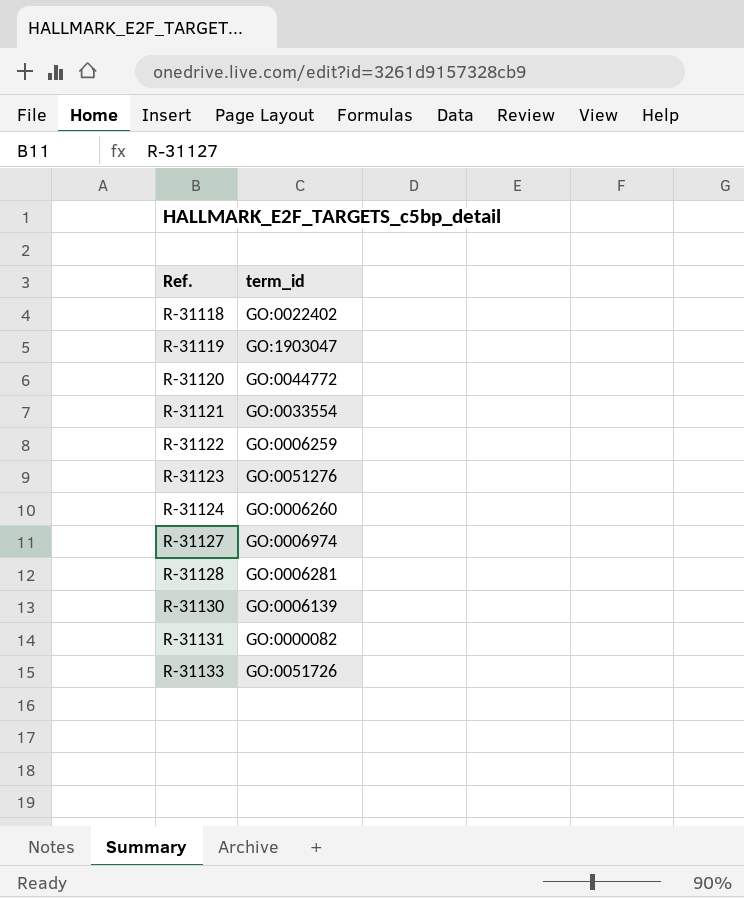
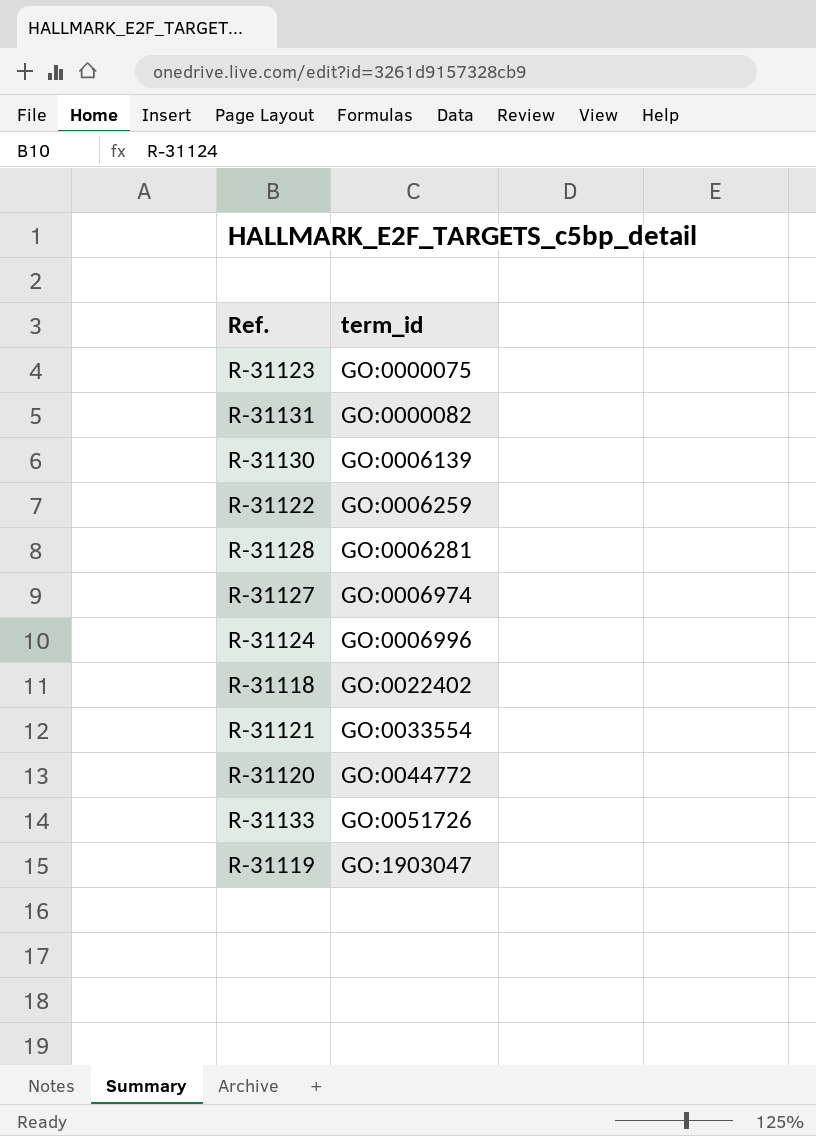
row order: Ref. ascending -> term_id ascending
R-31123 | term_id: GO:0051276 -> GO:0000075
R-31124 | term_id: GO:0006260 -> GO:0006996

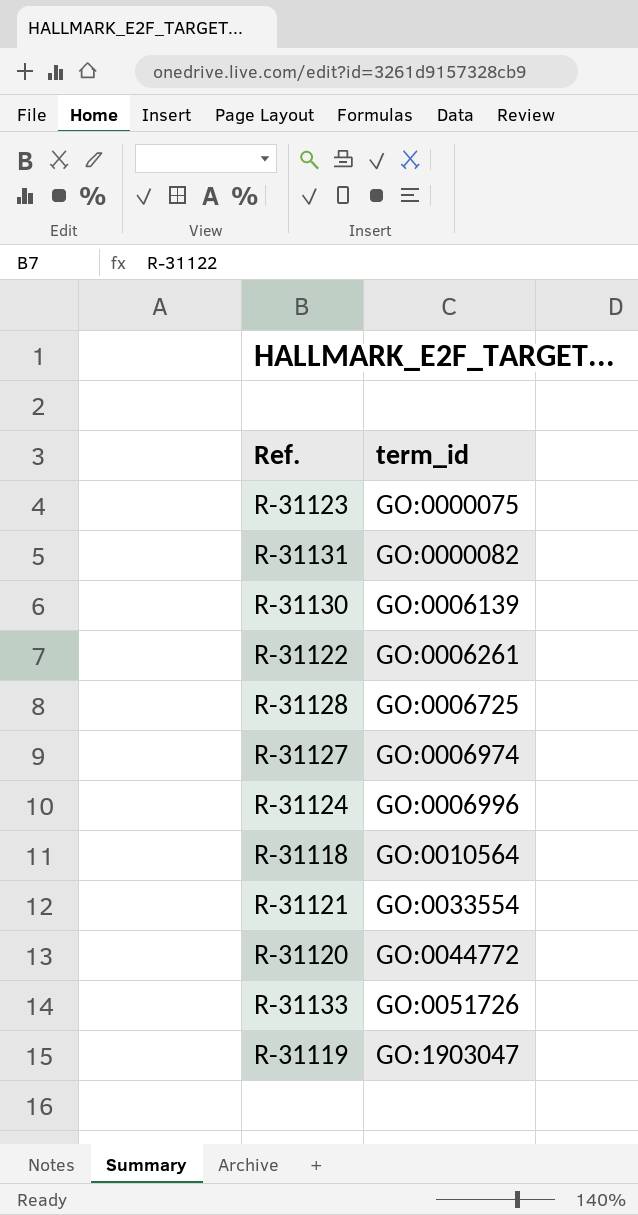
R-31122 | term_id: GO:0006259 -> GO:0006261
R-31128 | term_id: GO:0006281 -> GO:0006725
R-31118 | term_id: GO:0022402 -> GO:0010564

